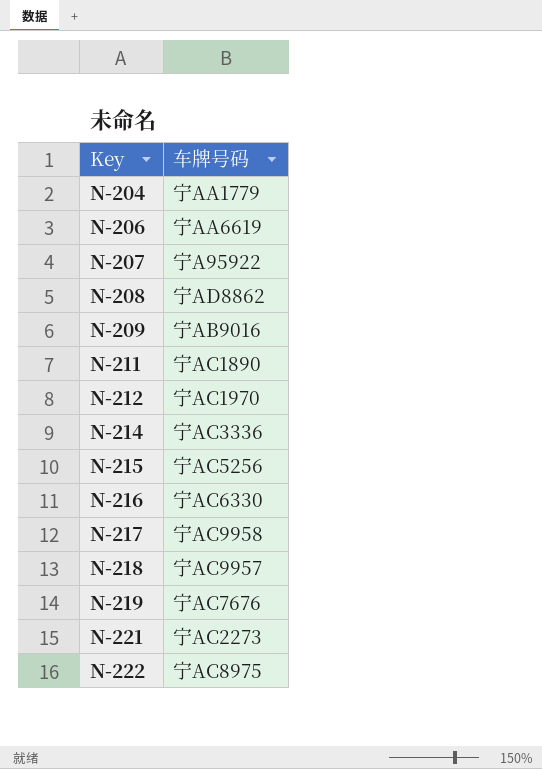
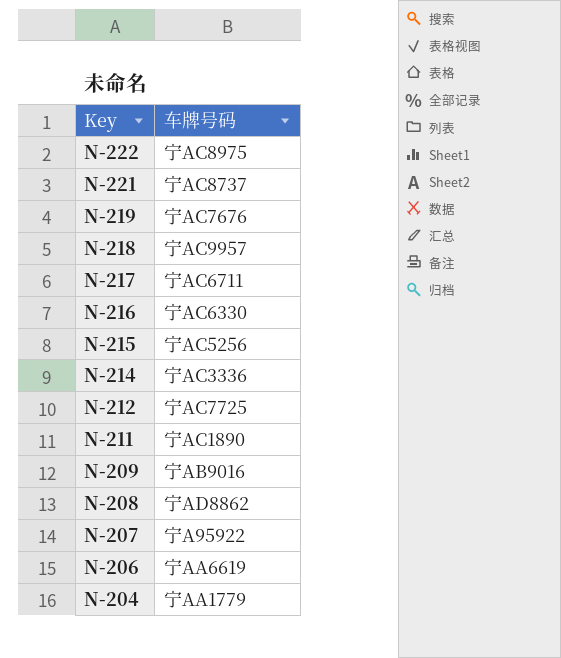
row order: Key ascending -> Key descending
N-221 | 车牌号码: 宁AC2273 -> 宁AC8737
N-217 | 车牌号码: 宁AC9958 -> 宁AC6711
N-212 | 车牌号码: 宁AC1970 -> 宁AC7725

